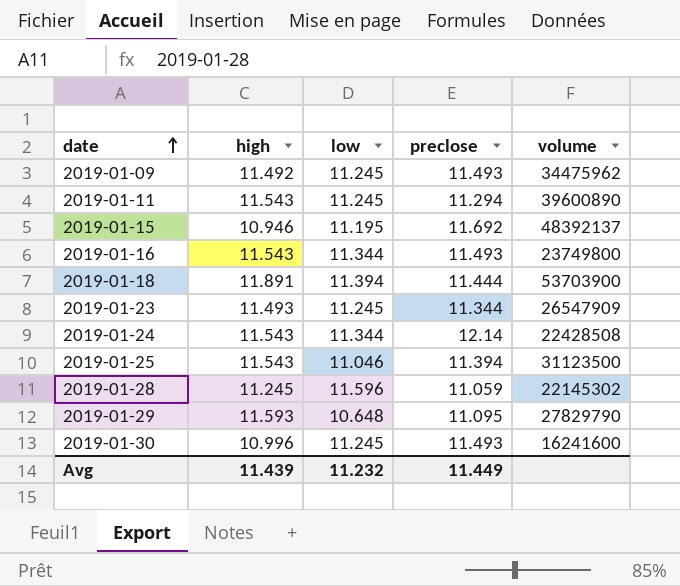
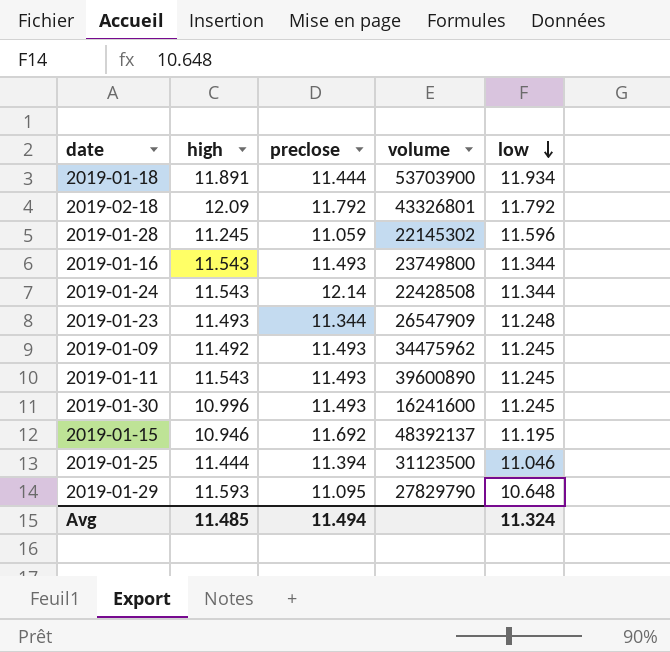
row order: date ascending -> low descending
column low | position: 3 -> 5
2019-01-18 | low: 11.394 -> 11.934
row 2019-02-18: none -> 12.09 | 11.792 | 43326801 | 11.792
2019-01-23 | low: 11.245 -> 11.248
2019-01-11 | preclose: 11.294 -> 11.493
2019-01-25 | high: 11.543 -> 11.444
Avg | high: 11.439 -> 11.485
Avg | preclose: 11.449 -> 11.494
Avg | low: 11.232 -> 11.324

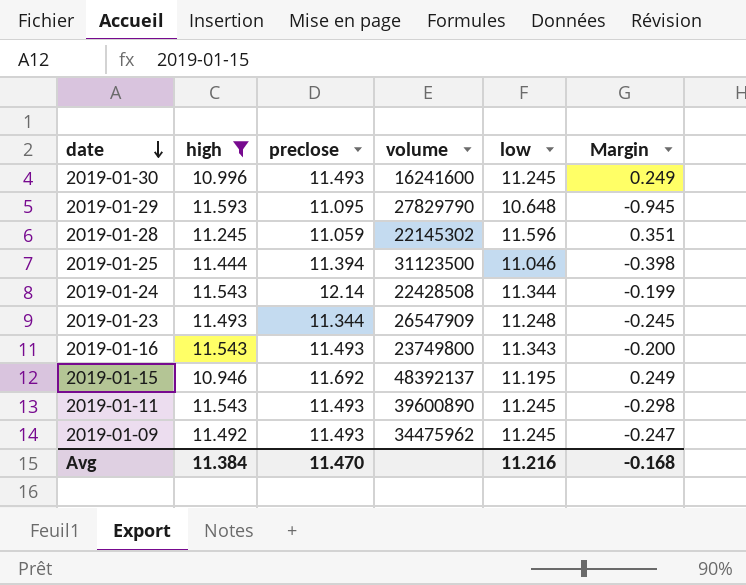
filter: none -> high <= 11.593
row order: low descending -> date descending
column Margin | formula: none -> [low] - [high]
2019-01-16 | low: 11.344 -> 11.343
Avg | high: 11.485 -> 11.384
Avg | preclose: 11.494 -> 11.470
Avg | low: 11.324 -> 11.216

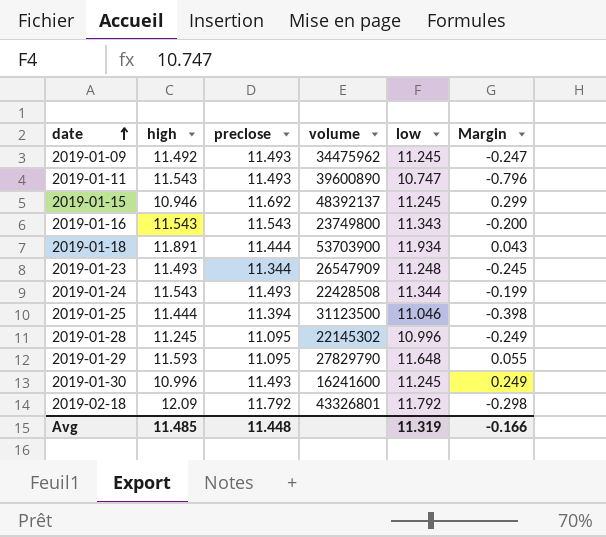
filter: high <= 11.593 -> none
row order: date descending -> date ascending
2019-01-11 | low: 11.245 -> 10.747
2019-01-11 | Margin: -0.298 -> -0.796
2019-01-15 | low: 11.195 -> 11.245
2019-01-15 | Margin: 0.249 -> 0.299
2019-01-16 | preclose: 11.493 -> 11.543
2019-01-24 | preclose: 12.14 -> 11.493
2019-01-28 | preclose: 11.059 -> 11.095
2019-01-28 | low: 11.596 -> 10.996
2019-01-28 | Margin: 0.351 -> -0.249
2019-01-29 | low: 10.648 -> 11.648
2019-01-29 | Margin: -0.945 -> 0.055
Avg | high: 11.384 -> 11.485
Avg | preclose: 11.470 -> 11.448
Avg | low: 11.216 -> 11.319
Avg | Margin: -0.168 -> -0.166

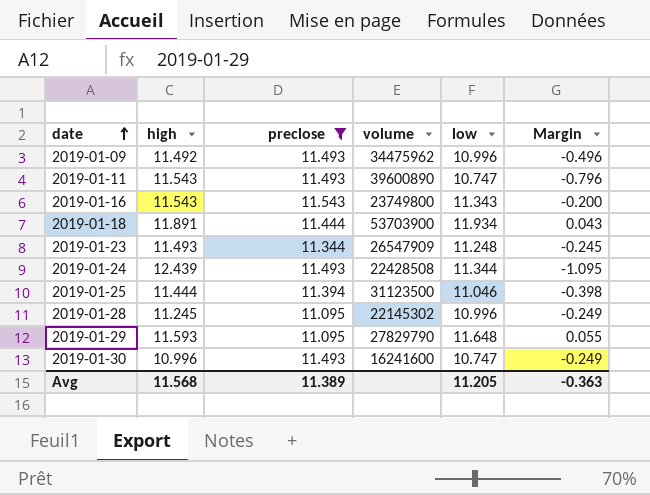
filter: none -> preclose <= 11.543
2019-01-09 | low: 11.245 -> 10.996
2019-01-09 | Margin: -0.247 -> -0.496
2019-01-24 | high: 11.543 -> 12.439
2019-01-24 | Margin: -0.199 -> -1.095
2019-01-30 | low: 11.245 -> 10.747
2019-01-30 | Margin: 0.249 -> -0.249
Avg | high: 11.485 -> 11.568
Avg | preclose: 11.448 -> 11.389
Avg | low: 11.319 -> 11.205
Avg | Margin: -0.166 -> -0.363

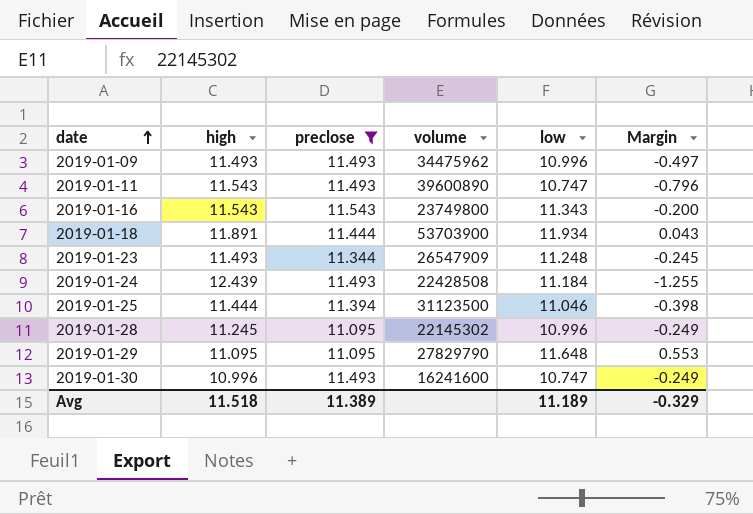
2019-01-09 | high: 11.492 -> 11.493
2019-01-09 | Margin: -0.496 -> -0.497
2019-01-24 | low: 11.344 -> 11.184
2019-01-24 | Margin: -1.095 -> -1.255
2019-01-29 | high: 11.593 -> 11.095
2019-01-29 | Margin: 0.055 -> 0.553
Avg | high: 11.568 -> 11.518
Avg | low: 11.205 -> 11.189
Avg | Margin: -0.363 -> -0.329

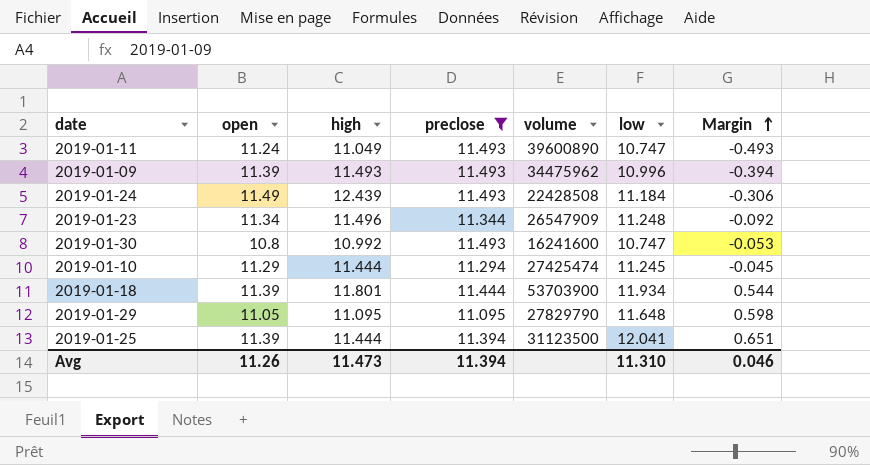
row order: date ascending -> Margin ascending
column open | position: none -> 2
column Margin | formula: [low] - [high] -> [low] - [open]
row 2019-01-16: 11.543 | 11.543 | 23749800 | 11.343 | -0.200 -> none
row 2019-01-28: 11.245 | 11.095 | 22145302 | 10.996 | -0.249 -> none
2019-01-11 | high: 11.543 -> 11.049
2019-01-23 | high: 11.493 -> 11.496
2019-01-30 | high: 10.996 -> 10.992
row 2019-01-10: none -> 11.29 | 11.444 | 11.294 | 27425474 | 11.245 | -0.045
2019-01-18 | high: 11.891 -> 11.801
2019-01-25 | low: 11.046 -> 12.041
Avg | high: 11.518 -> 11.473
Avg | preclose: 11.389 -> 11.394
Avg | low: 11.189 -> 11.310
Avg | Margin: -0.329 -> 0.046

